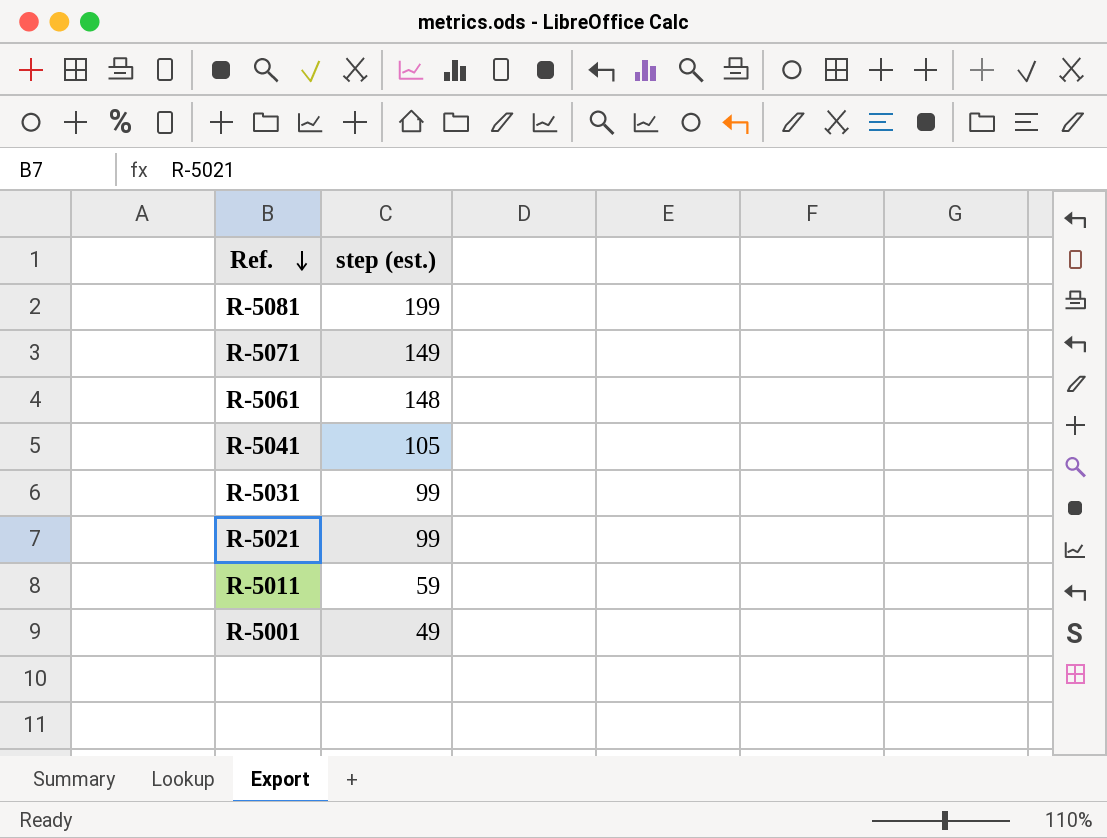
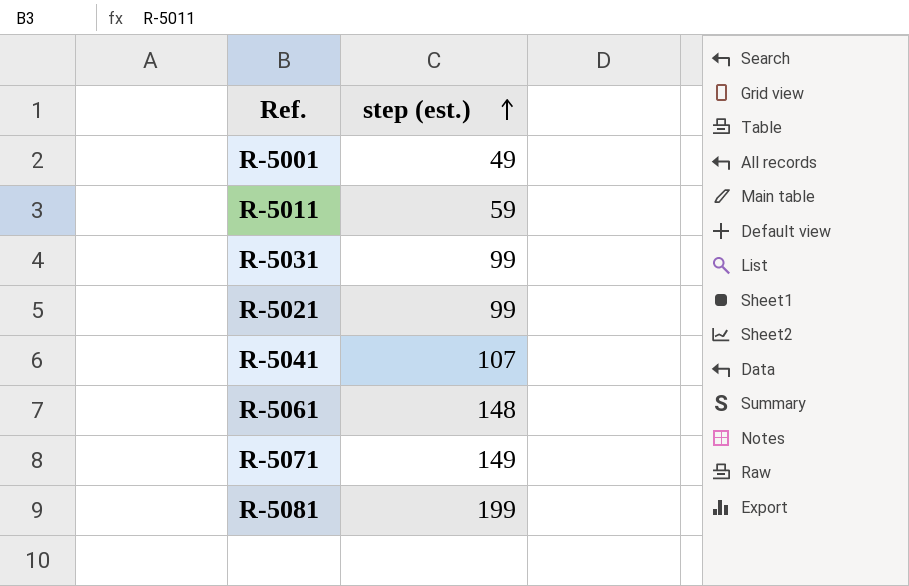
row order: Ref. descending -> step (est.) ascending
R-5041 | step (est.): 105 -> 107

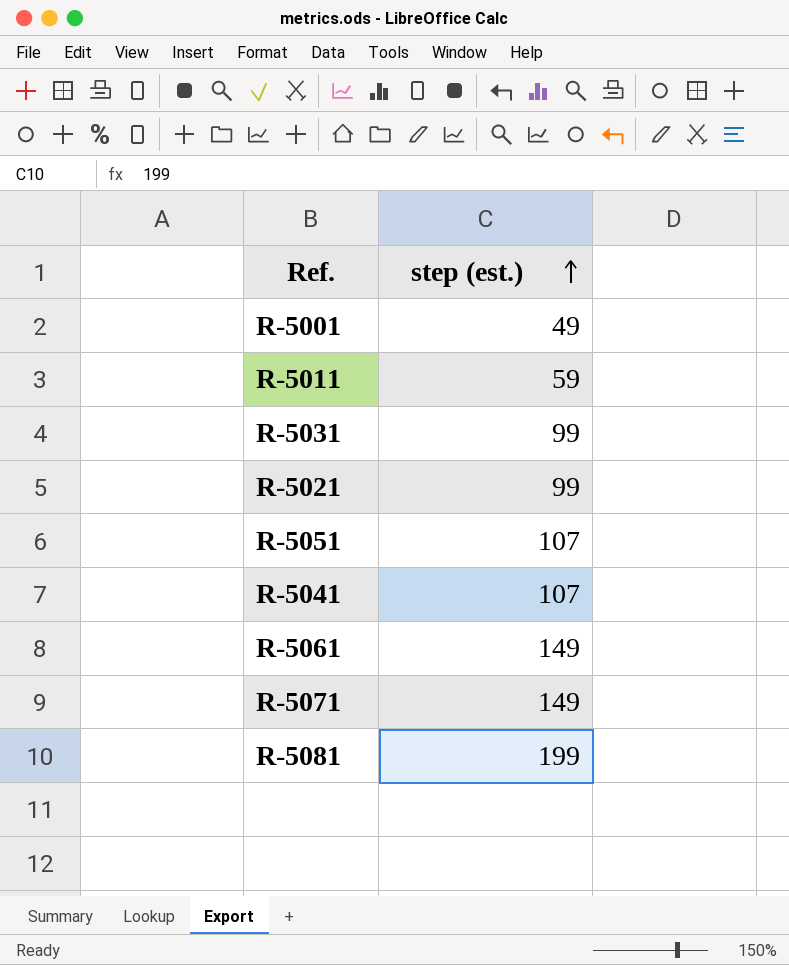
row R-5051: none -> 107
R-5061 | step (est.): 148 -> 149

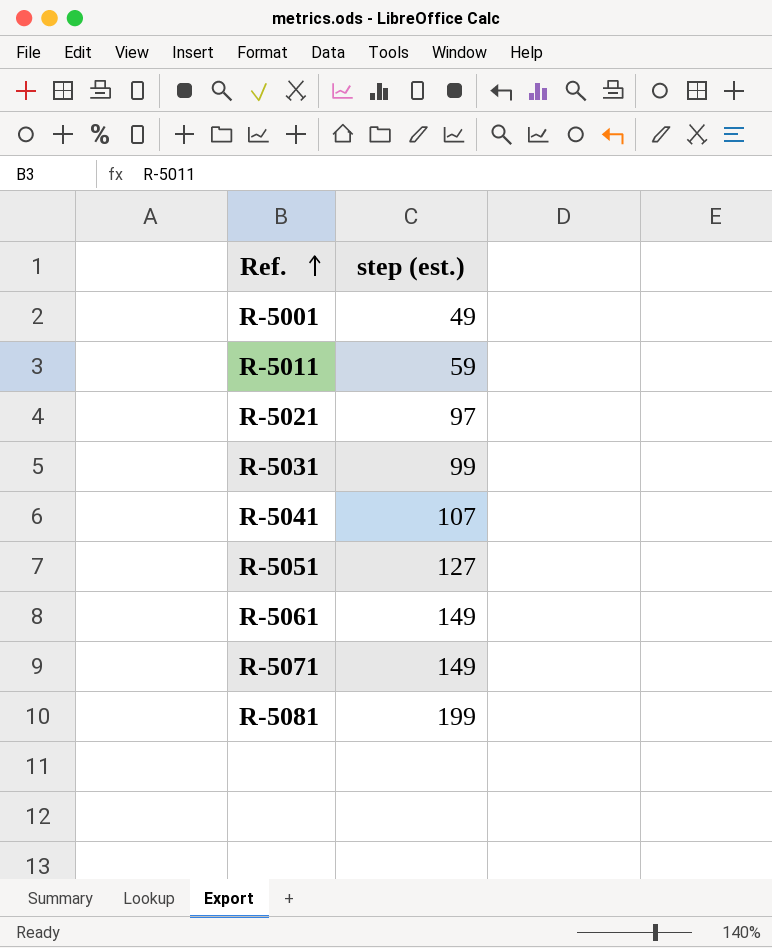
row order: step (est.) ascending -> Ref. ascending
R-5021 | step (est.): 99 -> 97
R-5051 | step (est.): 107 -> 127

